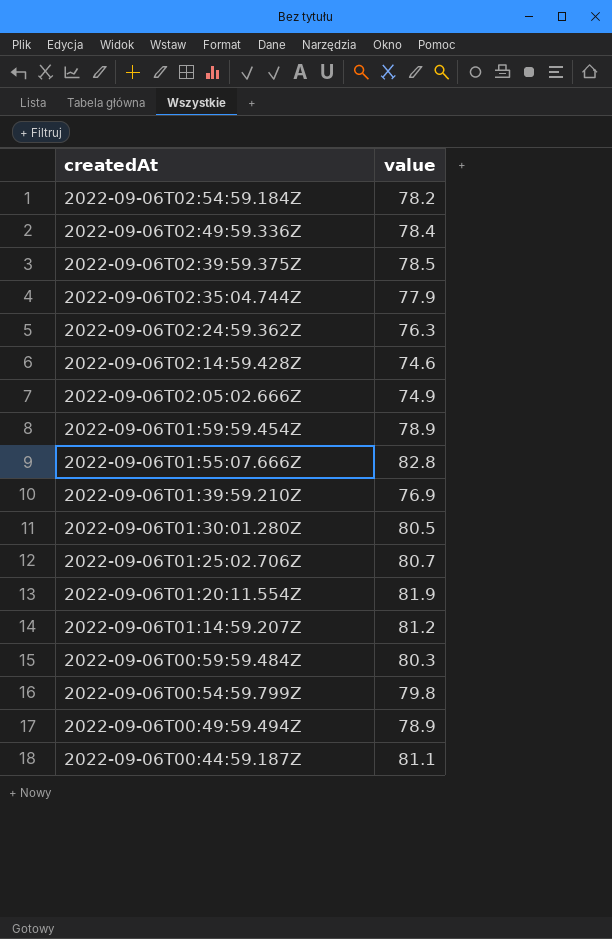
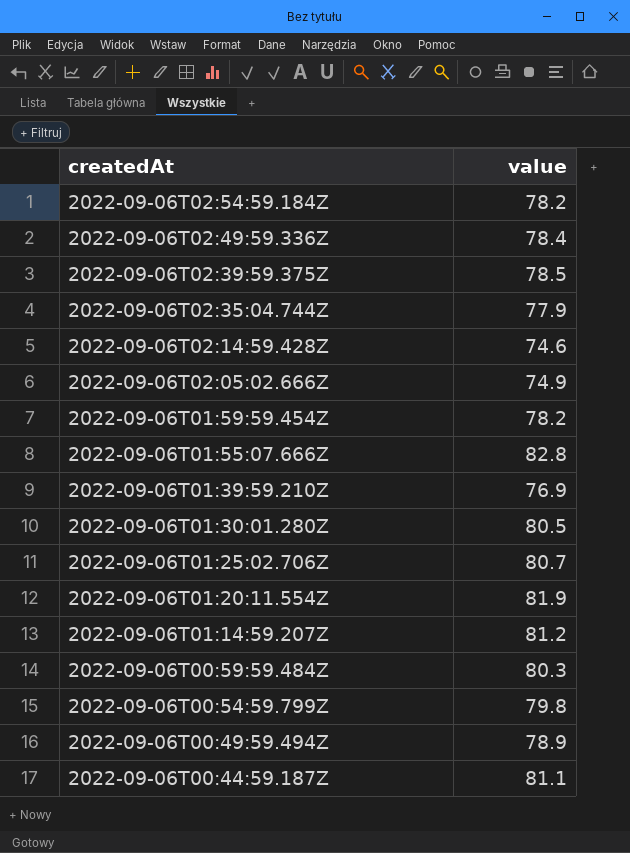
row 2022-09-06T02:24:59.362Z: 76.3 -> none
2022-09-06T01:59:59.454Z | value: 78.9 -> 78.2

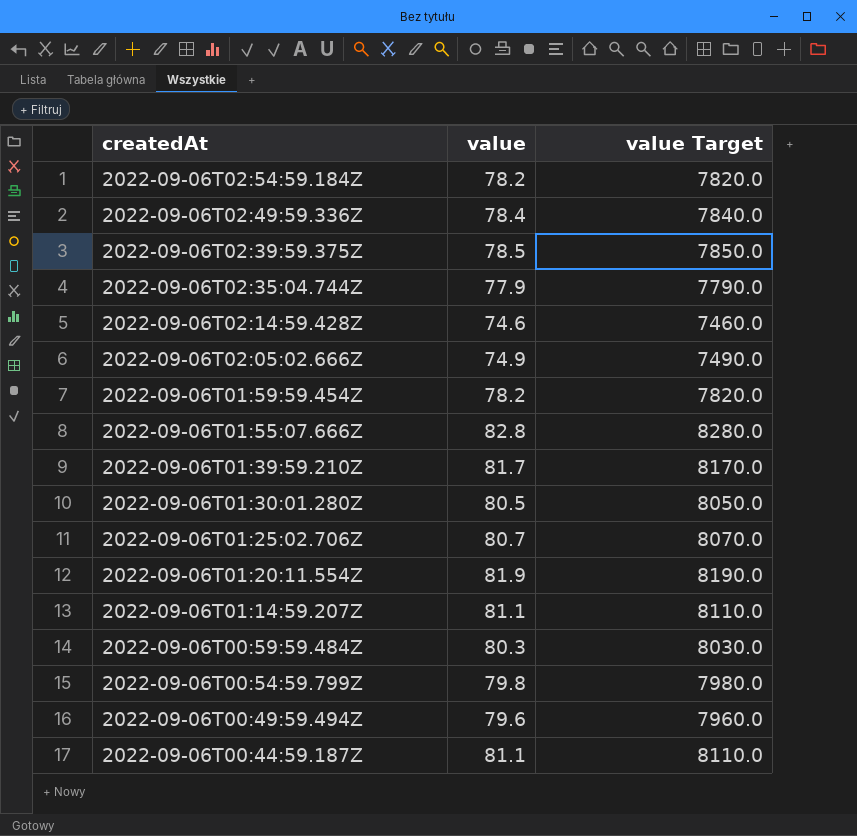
column value Target | formula: none -> [value] * 100
2022-09-06T01:39:59.210Z | value: 76.9 -> 81.7
2022-09-06T01:14:59.207Z | value: 81.2 -> 81.1
2022-09-06T00:49:59.494Z | value: 78.9 -> 79.6

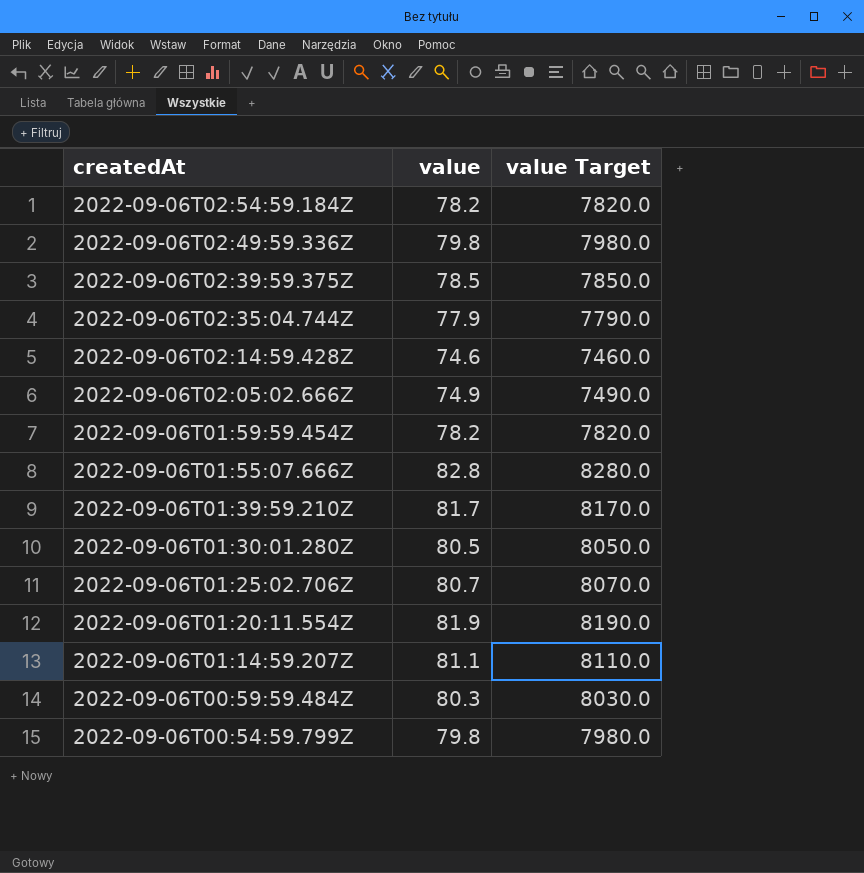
row 2022-09-06T00:49:59.494Z: 79.6 | 7960.0 -> none
row 2022-09-06T00:44:59.187Z: 81.1 | 8110.0 -> none
2022-09-06T02:49:59.336Z | value: 78.4 -> 79.8
2022-09-06T02:49:59.336Z | value Target: 7840.0 -> 7980.0

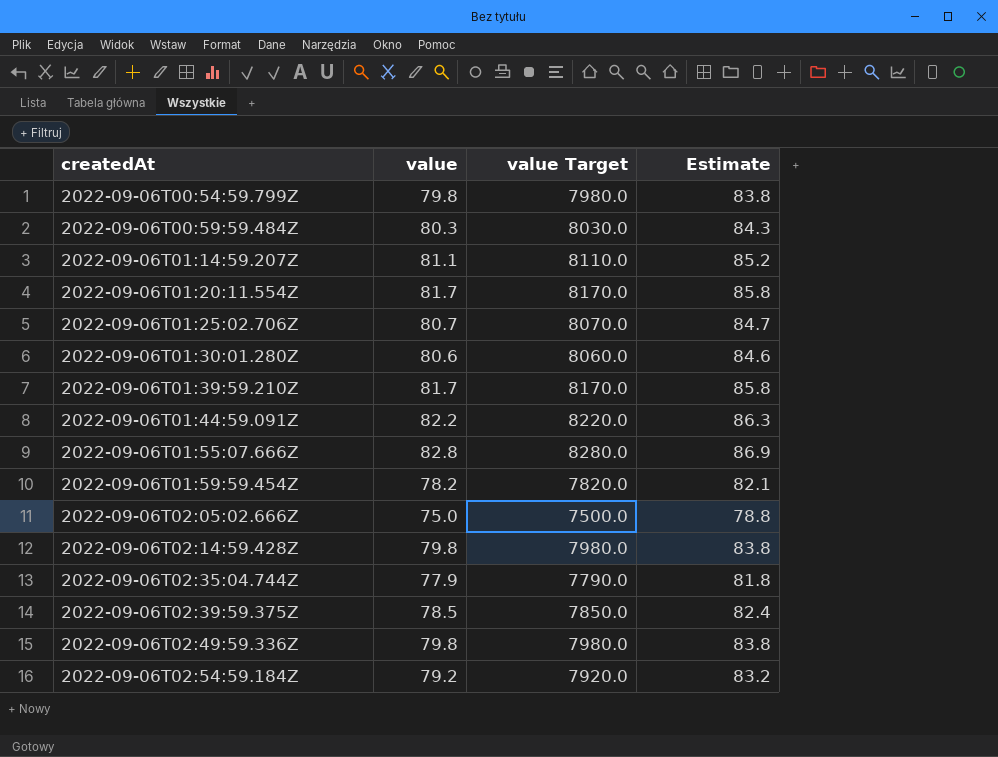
row order: createdAt descending -> createdAt ascending
column Estimate | formula: none -> [value] * 1.05
2022-09-06T01:20:11.554Z | value: 81.9 -> 81.7
2022-09-06T01:20:11.554Z | value Target: 8190.0 -> 8170.0
2022-09-06T01:30:01.280Z | value: 80.5 -> 80.6
2022-09-06T01:30:01.280Z | value Target: 8050.0 -> 8060.0
row 2022-09-06T01:44:59.091Z: none -> 82.2 | 8220.0 | 86.3
2022-09-06T02:05:02.666Z | value: 74.9 -> 75.0
2022-09-06T02:05:02.666Z | value Target: 7490.0 -> 7500.0
2022-09-06T02:14:59.428Z | value: 74.6 -> 79.8
2022-09-06T02:14:59.428Z | value Target: 7460.0 -> 7980.0
2022-09-06T02:54:59.184Z | value: 78.2 -> 79.2
2022-09-06T02:54:59.184Z | value Target: 7820.0 -> 7920.0

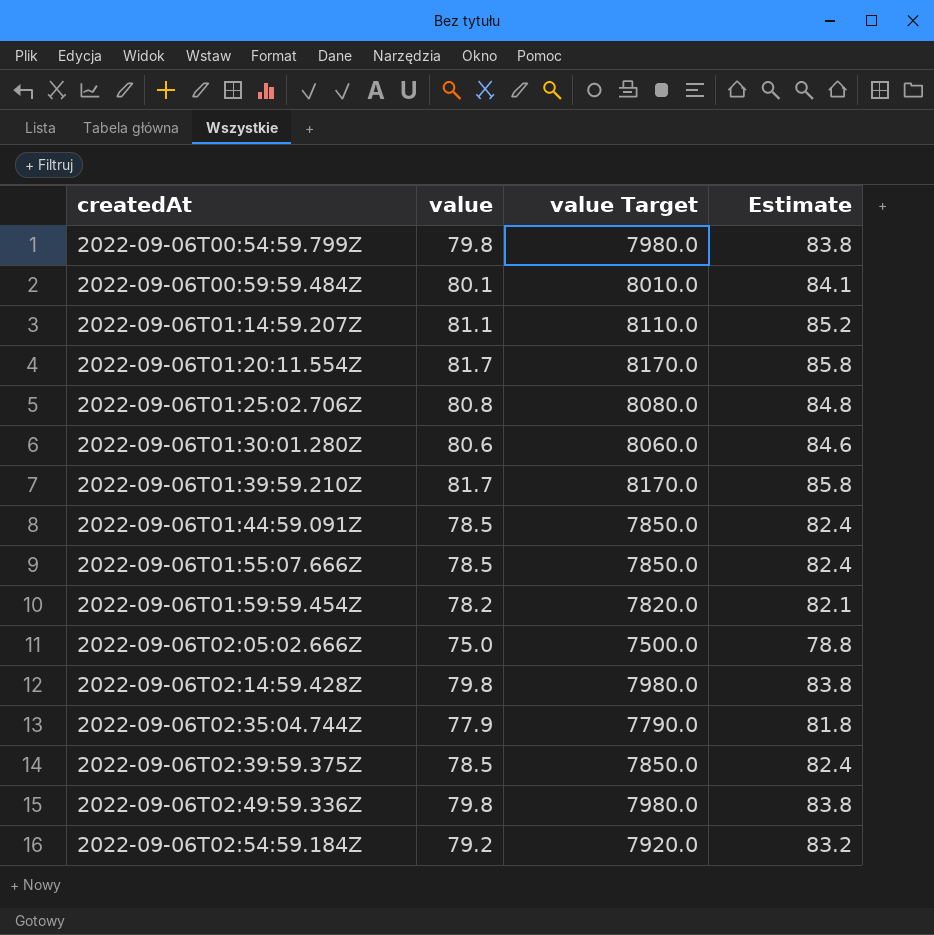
2022-09-06T00:59:59.484Z | value: 80.3 -> 80.1
2022-09-06T00:59:59.484Z | value Target: 8030.0 -> 8010.0
2022-09-06T00:59:59.484Z | Estimate: 84.3 -> 84.1
2022-09-06T01:25:02.706Z | value: 80.7 -> 80.8
2022-09-06T01:25:02.706Z | value Target: 8070.0 -> 8080.0
2022-09-06T01:25:02.706Z | Estimate: 84.7 -> 84.8
2022-09-06T01:44:59.091Z | value: 82.2 -> 78.5
2022-09-06T01:44:59.091Z | value Target: 8220.0 -> 7850.0
2022-09-06T01:44:59.091Z | Estimate: 86.3 -> 82.4
2022-09-06T01:55:07.666Z | value: 82.8 -> 78.5
2022-09-06T01:55:07.666Z | value Target: 8280.0 -> 7850.0
2022-09-06T01:55:07.666Z | Estimate: 86.9 -> 82.4

